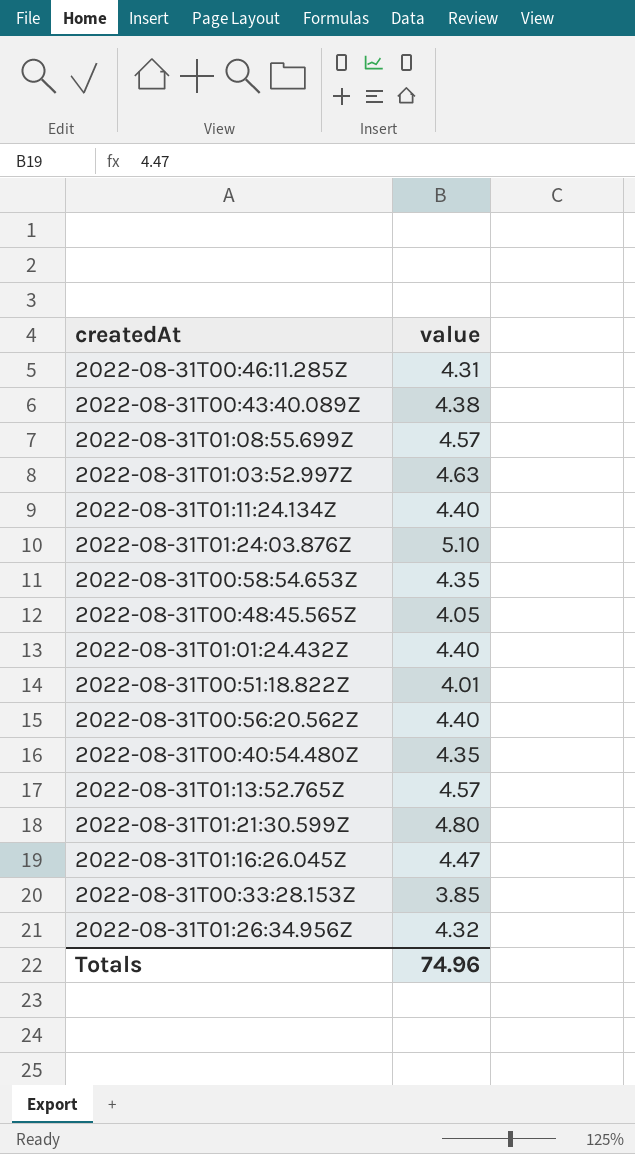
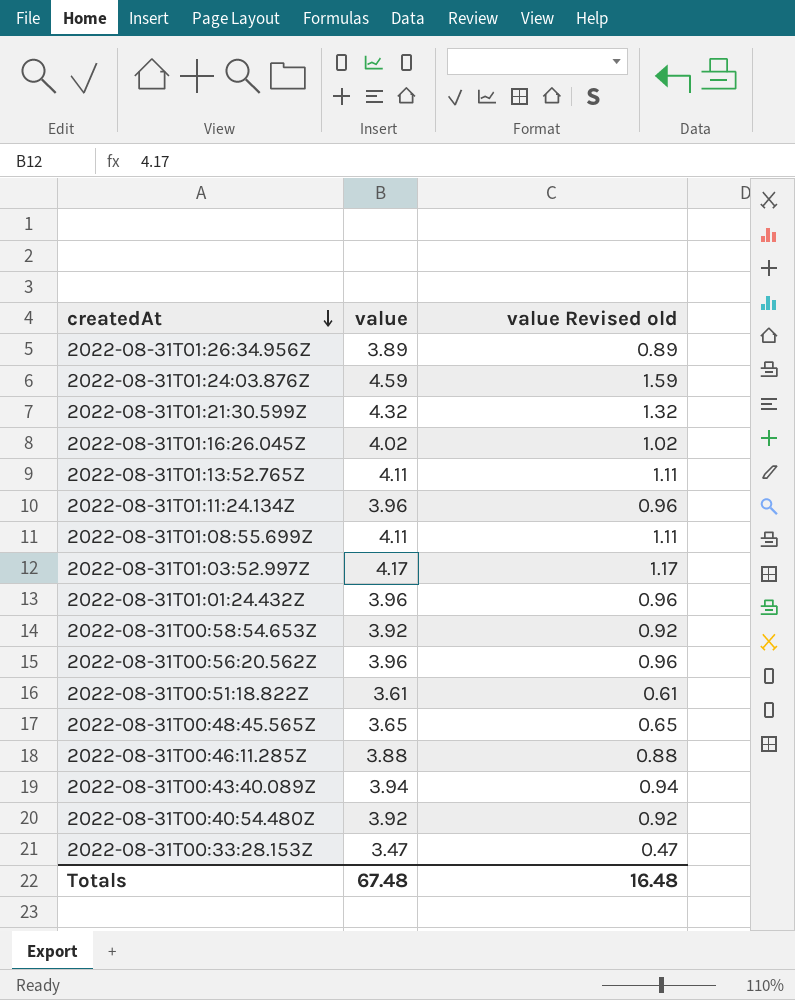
row order: none -> createdAt descending
column value Revised old | formula: none -> [value] - 3
2022-08-31T01:26:34.956Z | value: 4.32 -> 3.89
2022-08-31T01:24:03.876Z | value: 5.10 -> 4.59
2022-08-31T01:21:30.599Z | value: 4.80 -> 4.32
2022-08-31T01:16:26.045Z | value: 4.47 -> 4.02
2022-08-31T01:13:52.765Z | value: 4.57 -> 4.11
2022-08-31T01:11:24.134Z | value: 4.40 -> 3.96
2022-08-31T01:08:55.699Z | value: 4.57 -> 4.11
2022-08-31T01:03:52.997Z | value: 4.63 -> 4.17
2022-08-31T01:01:24.432Z | value: 4.40 -> 3.96
2022-08-31T00:58:54.653Z | value: 4.35 -> 3.92
2022-08-31T00:56:20.562Z | value: 4.40 -> 3.96
2022-08-31T00:51:18.822Z | value: 4.01 -> 3.61
2022-08-31T00:48:45.565Z | value: 4.05 -> 3.65
2022-08-31T00:46:11.285Z | value: 4.31 -> 3.88
2022-08-31T00:43:40.089Z | value: 4.38 -> 3.94
2022-08-31T00:40:54.480Z | value: 4.35 -> 3.92
2022-08-31T00:33:28.153Z | value: 3.85 -> 3.47
Totals | value: 74.96 -> 67.48

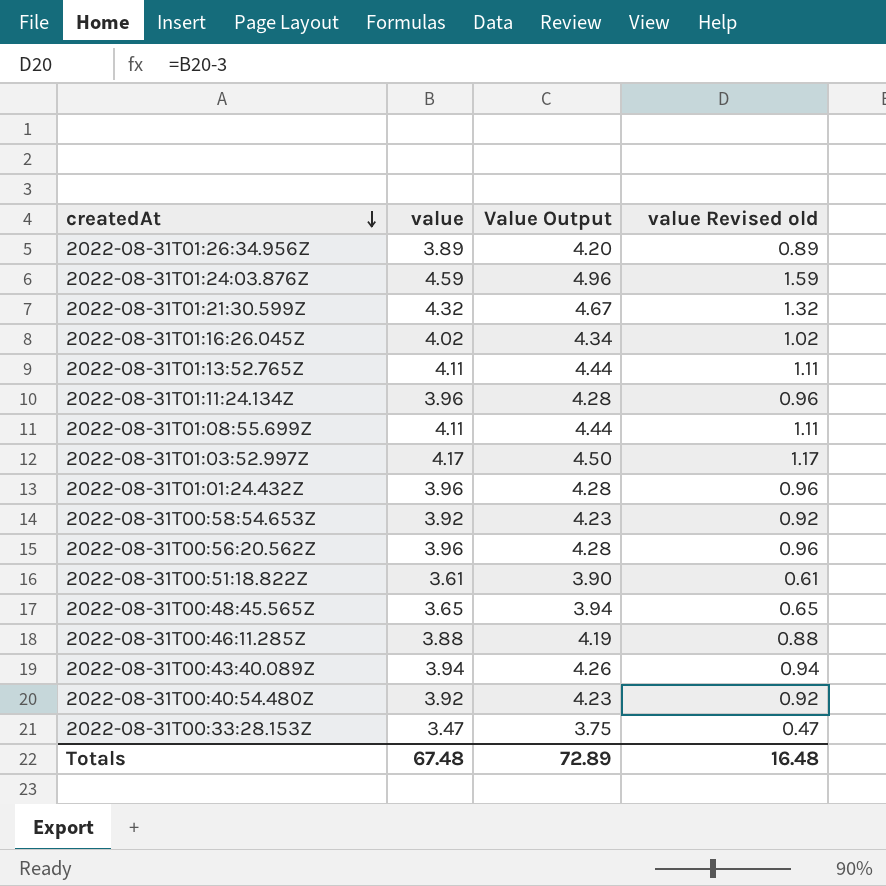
column Value Output | formula: none -> [value] * 1.08

